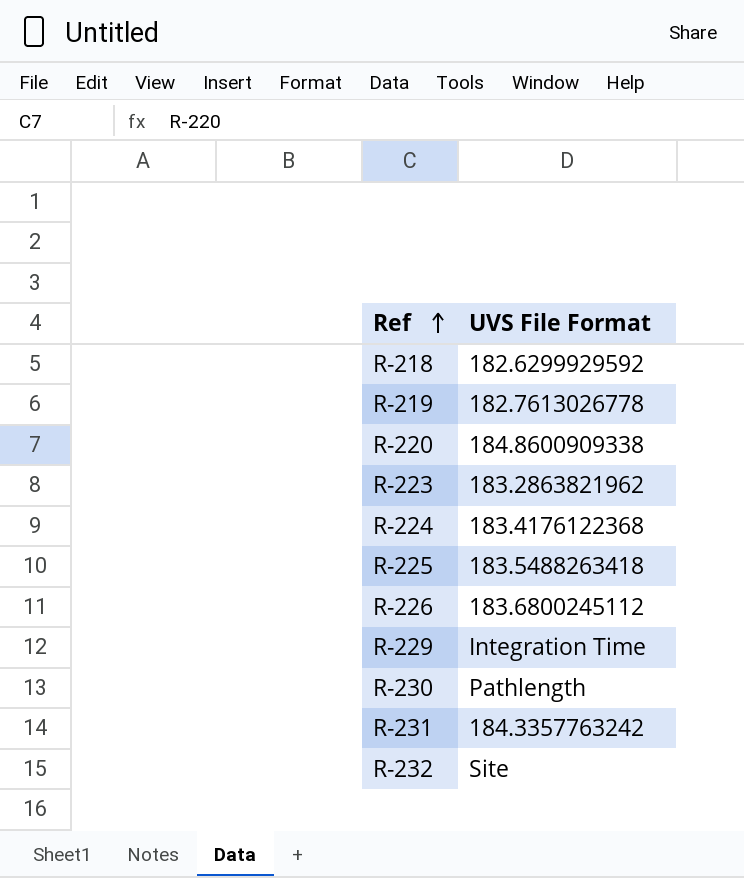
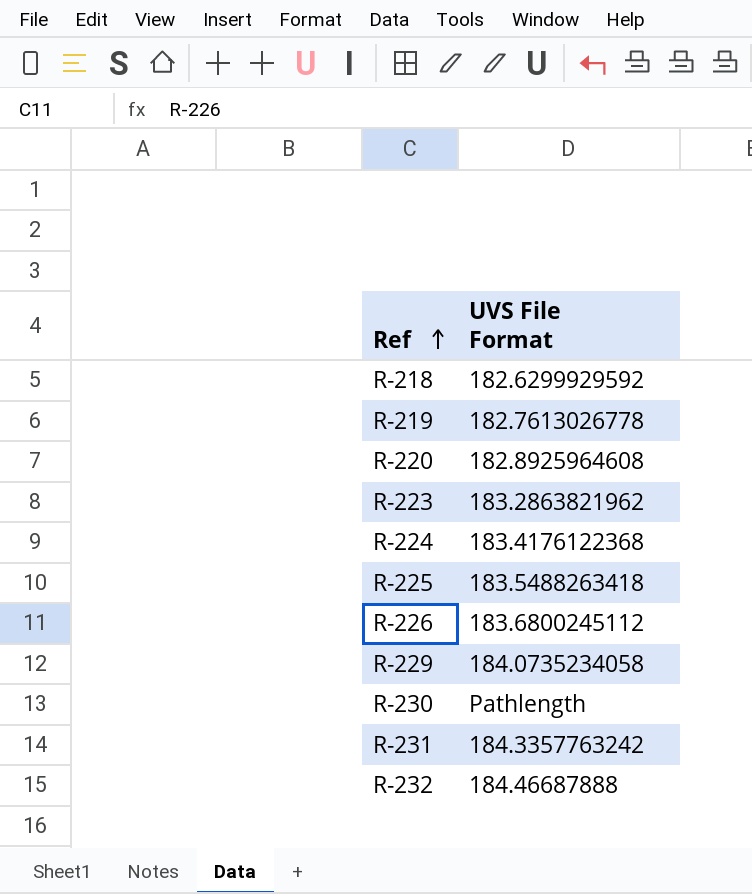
R-220 | UVS File Format: 184.8600909338 -> 182.8925964608
R-229 | UVS File Format: Integration Time -> 184.0735234058
R-232 | UVS File Format: Site -> 184.46687888

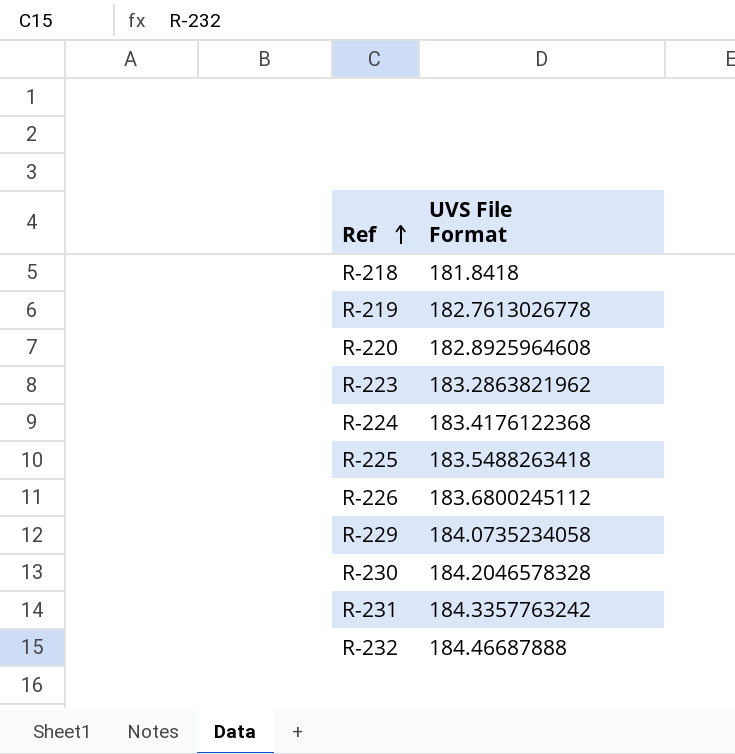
R-218 | UVS File Format: 182.6299929592 -> 181.8418
R-230 | UVS File Format: Pathlength -> 184.2046578328

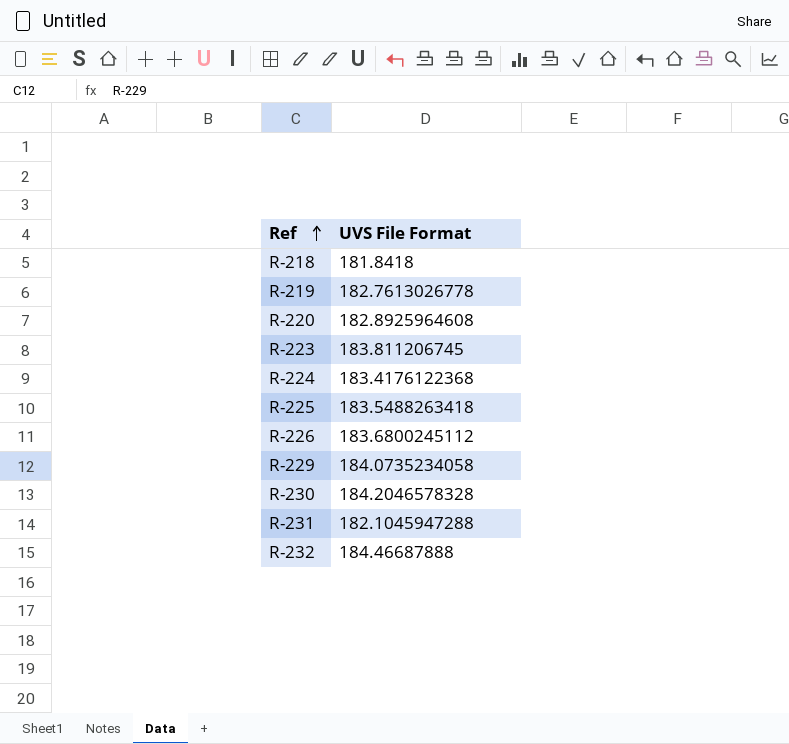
R-223 | UVS File Format: 183.2863821962 -> 183.811206745
R-231 | UVS File Format: 184.3357763242 -> 182.1045947288

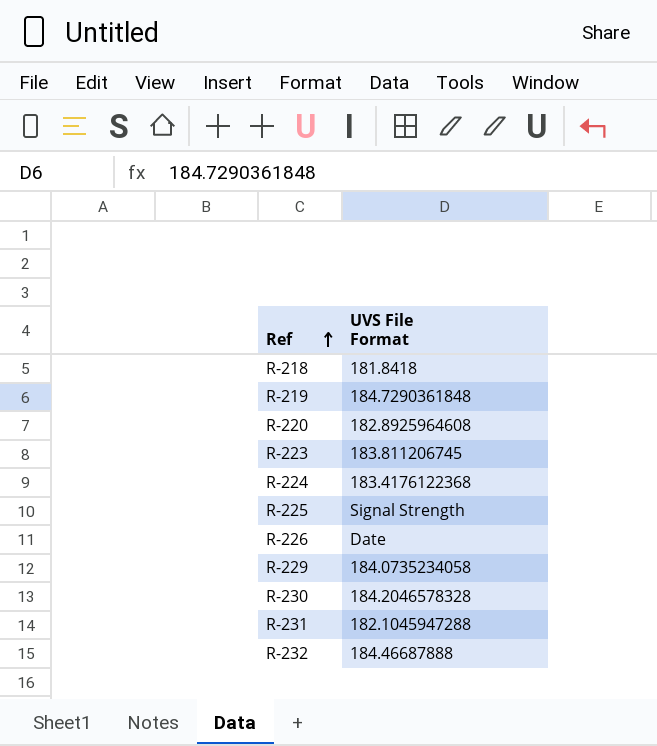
R-219 | UVS File Format: 182.7613026778 -> 184.7290361848
R-225 | UVS File Format: 183.5488263418 -> Signal Strength
R-226 | UVS File Format: 183.6800245112 -> Date

